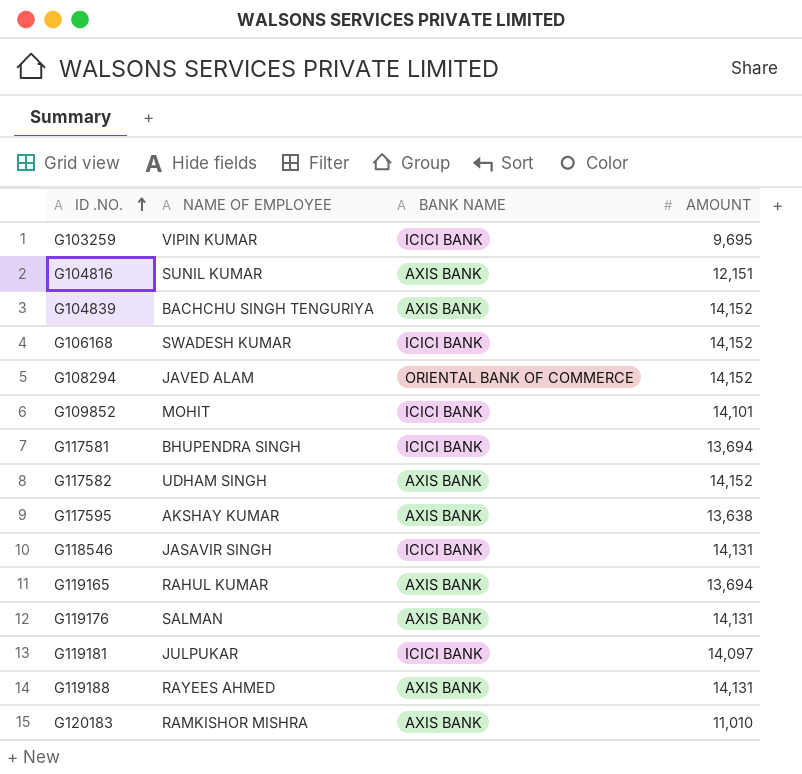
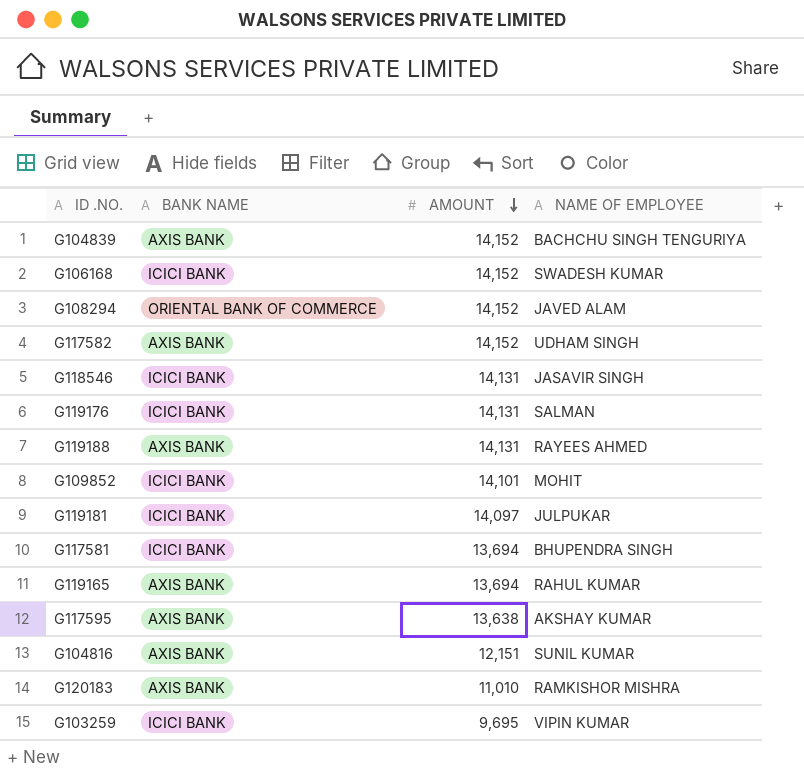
row order: ID .NO. ascending -> AMOUNT descending
column NAME OF EMPLOYEE | position: 2 -> 4
G119176 | BANK NAME: AXIS BANK -> ICICI BANK

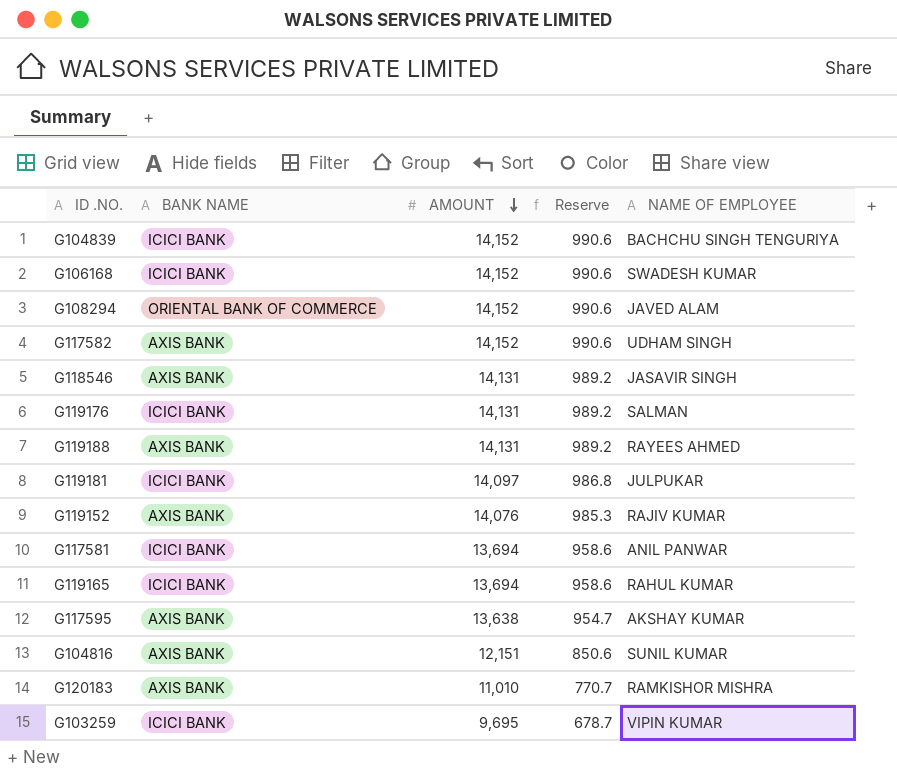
column Reserve | formula: none -> [AMOUNT] * 0.07
row G109852: ICICI BANK | 14,101 | MOHIT -> none
G104839 | BANK NAME: AXIS BANK -> ICICI BANK
G118546 | BANK NAME: ICICI BANK -> AXIS BANK
row G119152: none -> AXIS BANK | 14,076 | 985.3 | RAJIV KUMAR
G117581 | NAME OF EMPLOYEE: BHUPENDRA SINGH -> ANIL PANWAR
G119165 | BANK NAME: AXIS BANK -> ICICI BANK

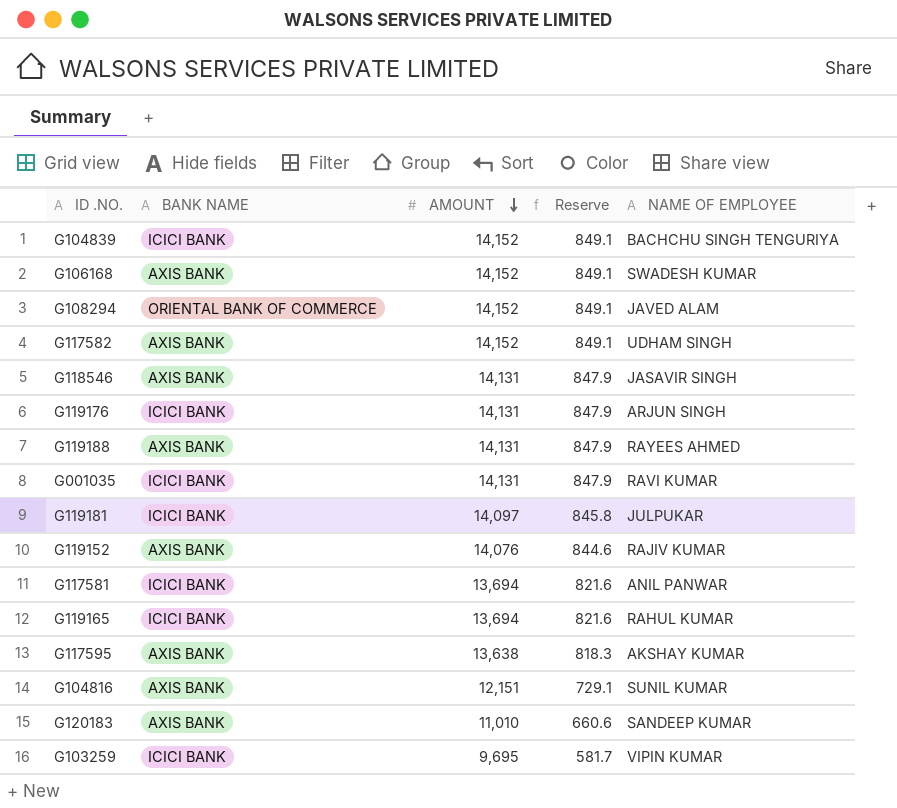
column Reserve | formula: [AMOUNT] * 0.07 -> [AMOUNT] * 0.06
G106168 | BANK NAME: ICICI BANK -> AXIS BANK
G119176 | NAME OF EMPLOYEE: SALMAN -> ARJUN SINGH
row G001035: none -> ICICI BANK | 14,131 | 847.9 | RAVI KUMAR
G120183 | NAME OF EMPLOYEE: RAMKISHOR MISHRA -> SANDEEP KUMAR

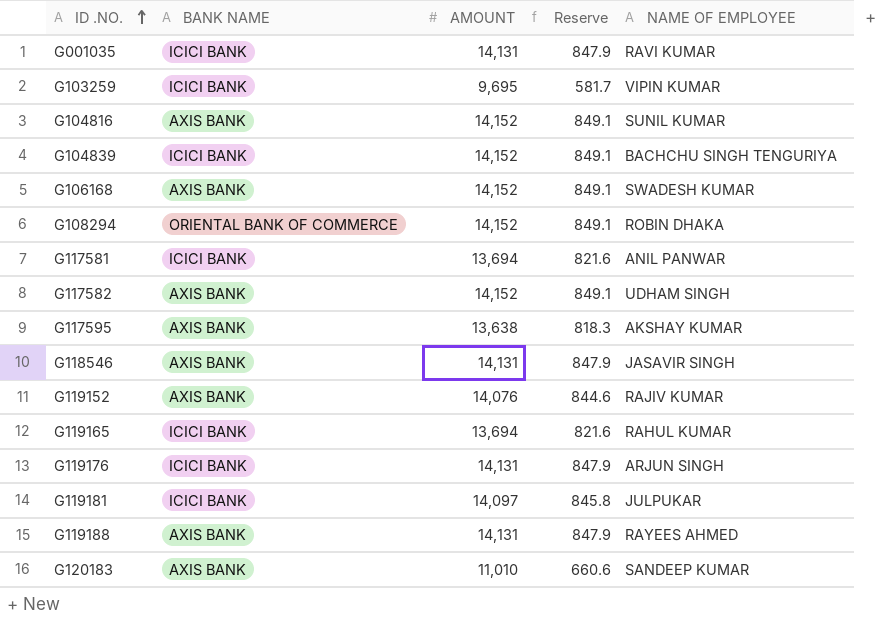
row order: AMOUNT descending -> ID .NO. ascending
G104816 | AMOUNT: 12,151 -> 14,152
G104816 | Reserve: 729.1 -> 849.1
G108294 | NAME OF EMPLOYEE: JAVED ALAM -> ROBIN DHAKA

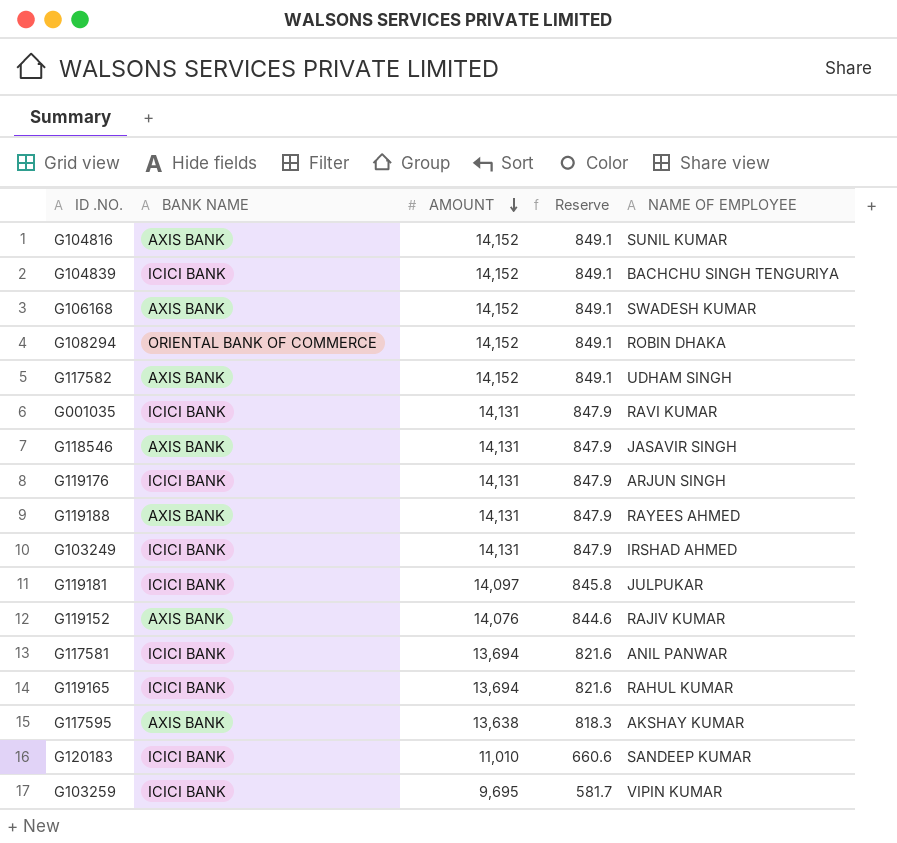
row order: ID .NO. ascending -> AMOUNT descending
row G103249: none -> ICICI BANK | 14,131 | 847.9 | IRSHAD AHMED
G120183 | BANK NAME: AXIS BANK -> ICICI BANK

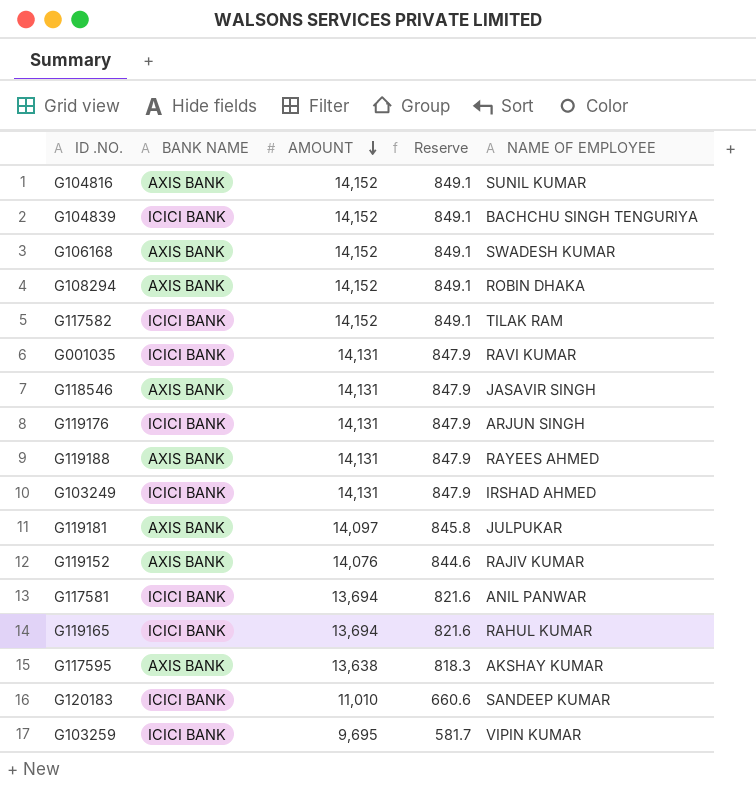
G108294 | BANK NAME: ORIENTAL BANK OF COMMERCE -> AXIS BANK
G117582 | BANK NAME: AXIS BANK -> ICICI BANK
G117582 | NAME OF EMPLOYEE: UDHAM SINGH -> TILAK RAM
G119181 | BANK NAME: ICICI BANK -> AXIS BANK

